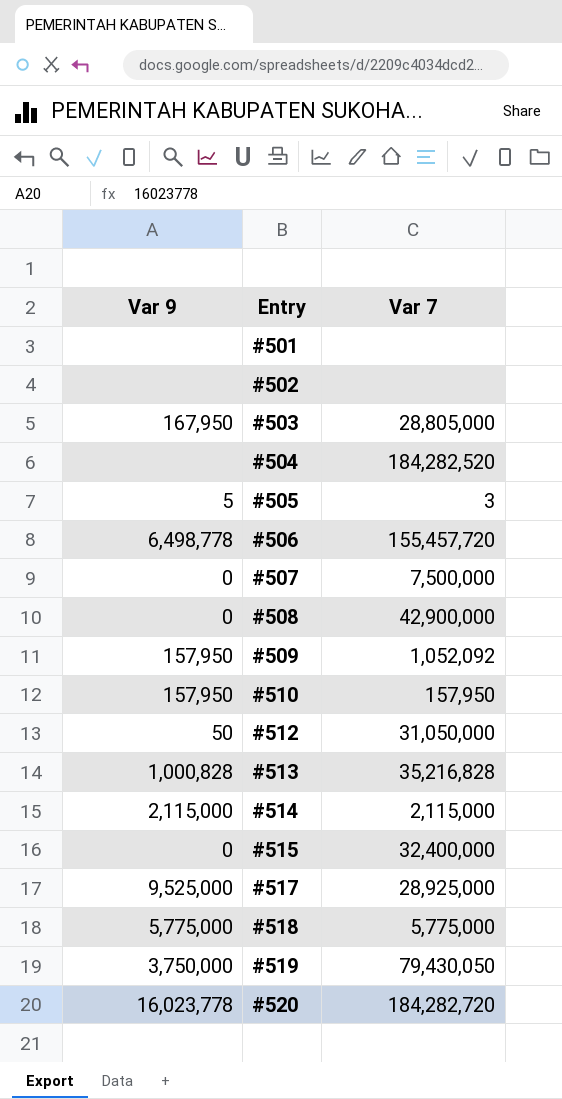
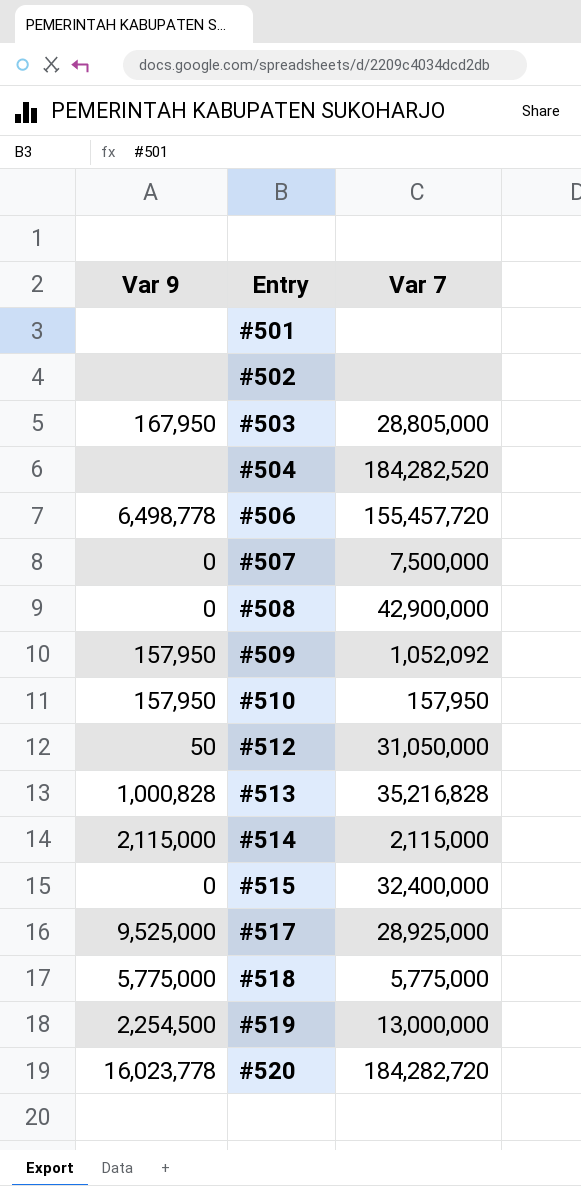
row #505: 5 | 3 -> none
#519 | Var 9: 3,750,000 -> 2,254,500
#519 | Var 7: 79,430,050 -> 13,000,000

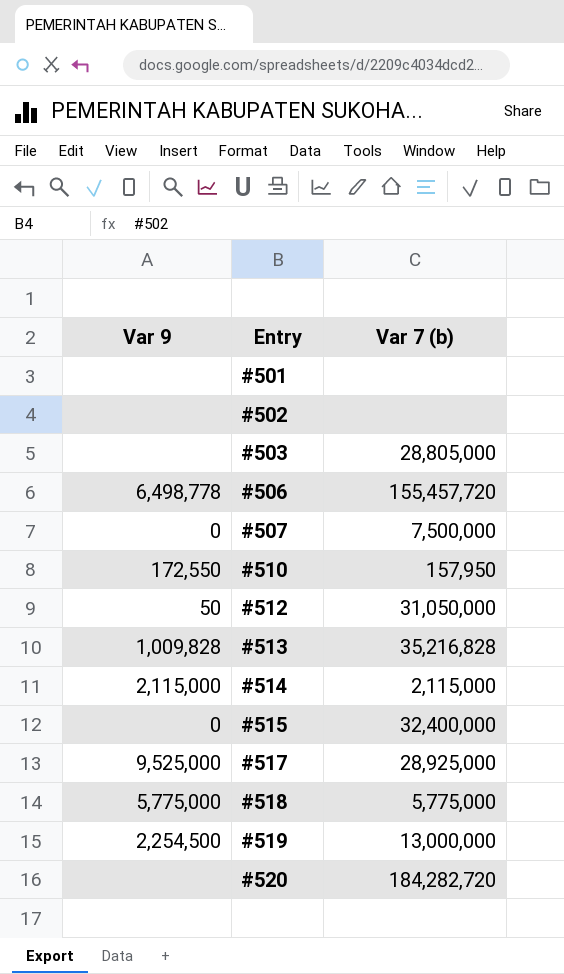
column name: Var 7 -> Var 7 (b)
row #504: none | 184,282,520 -> none
row #508: 0 | 42,900,000 -> none
row #509: 157,950 | 1,052,092 -> none
#503 | Var 9: 167,950 -> none
#510 | Var 9: 157,950 -> 172,550
#513 | Var 9: 1,000,828 -> 1,009,828
#520 | Var 9: 16,023,778 -> none

